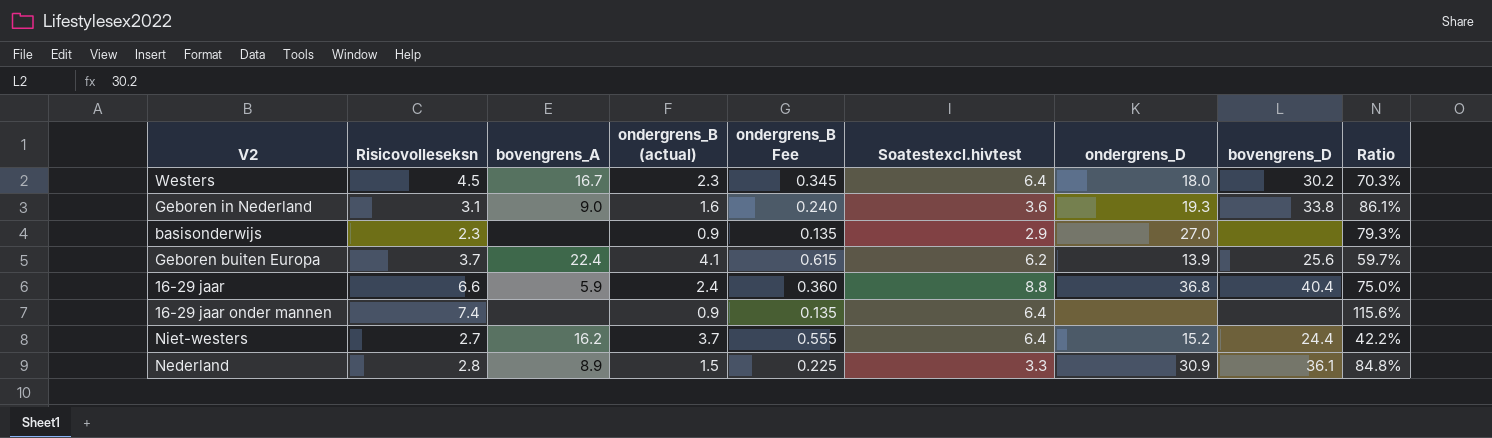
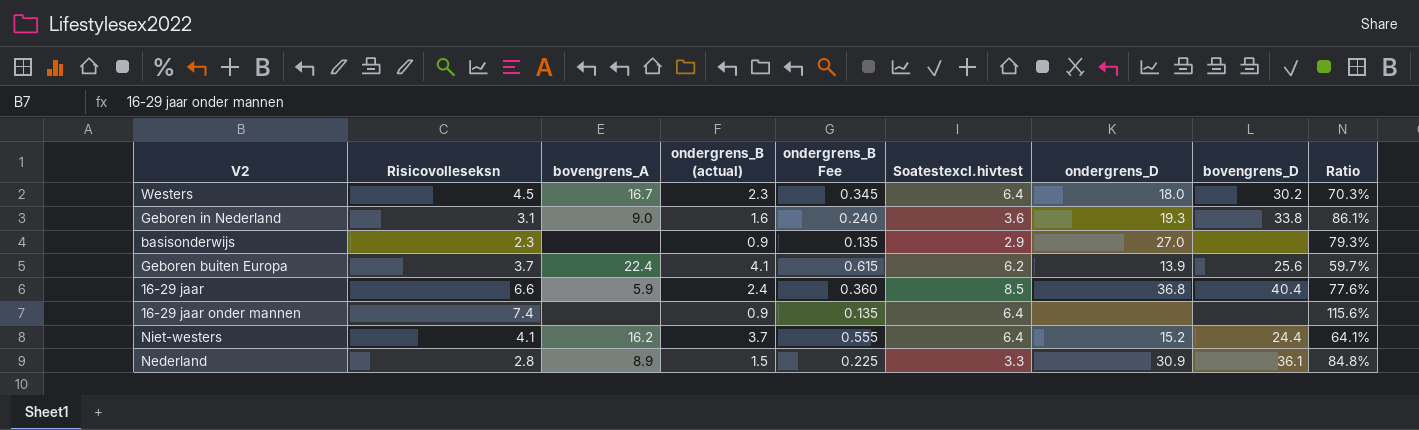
16-29 jaar | Soatestexcl.hivtest: 8.8 -> 8.5
16-29 jaar | Ratio: 75.0% -> 77.6%
Niet-westers | Risicovolleseksn: 2.7 -> 4.1
Niet-westers | Ratio: 42.2% -> 64.1%

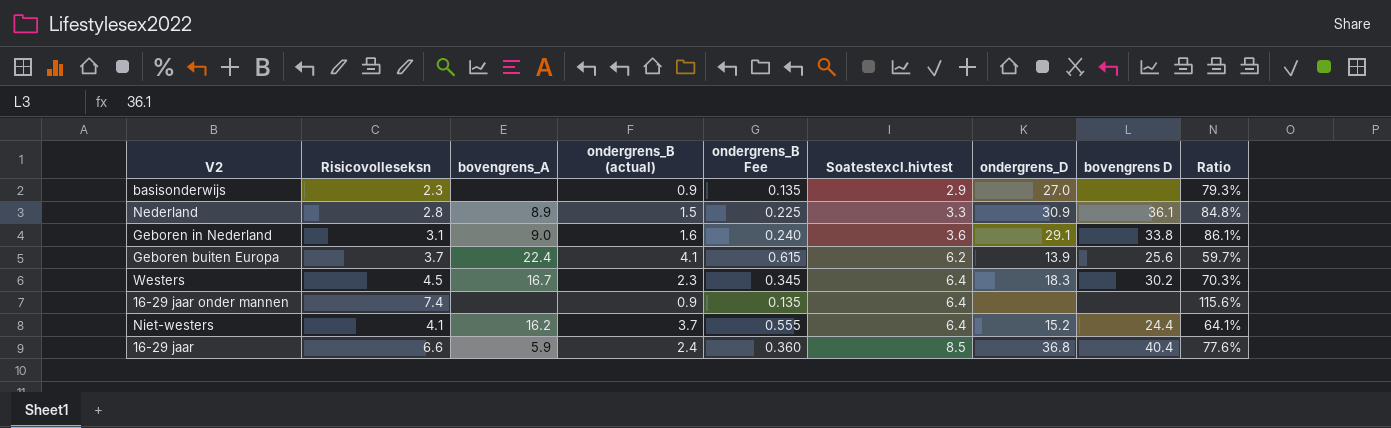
row order: none -> Soatestexcl.hivtest ascending
column name: bovengrens_D -> bovengrens D
Geboren in Nederland | ondergrens_D: 19.3 -> 29.1
Westers | ondergrens_D: 18.0 -> 18.3

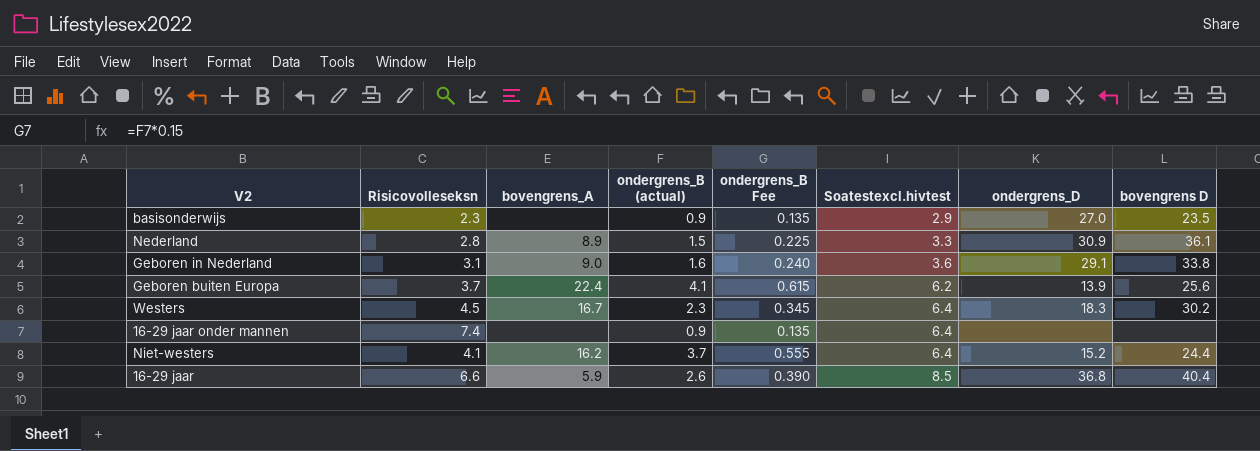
column Ratio | formula: [Risicovolleseksn] / [Soatestexcl.hivtest] -> none
basisonderwijs | bovengrens D: none -> 23.5
16-29 jaar | ondergrens_B (actual): 2.4 -> 2.6
16-29 jaar | ondergrens_B Fee: 0.360 -> 0.390

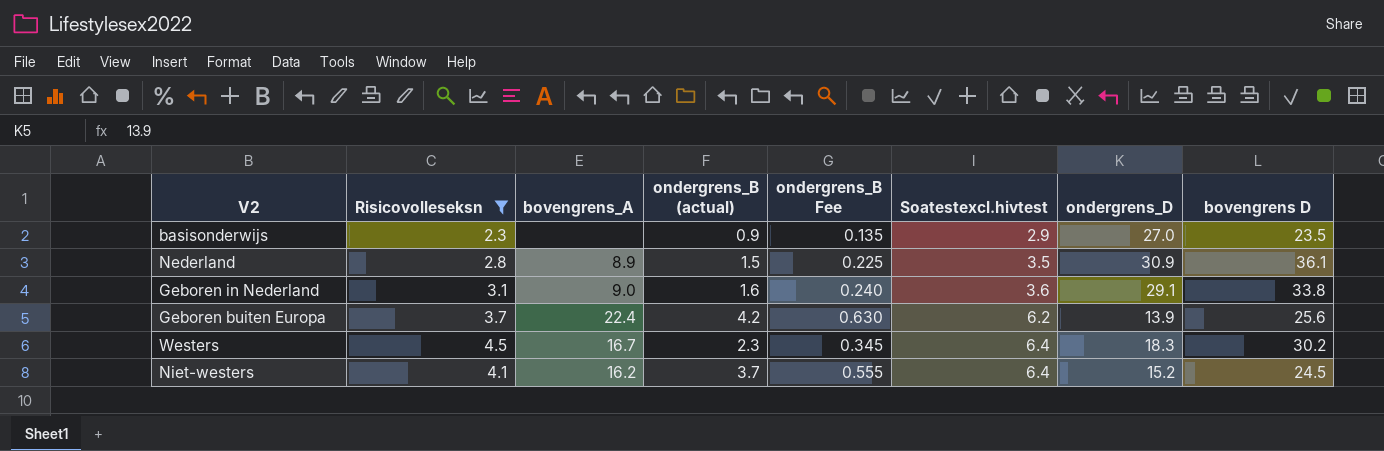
filter: none -> Risicovolleseksn <= 4.5
Nederland | Soatestexcl.hivtest: 3.3 -> 3.5
Geboren buiten Europa | ondergrens_B (actual): 4.1 -> 4.2
Geboren buiten Europa | ondergrens_B Fee: 0.615 -> 0.630
Niet-westers | bovengrens D: 24.4 -> 24.5

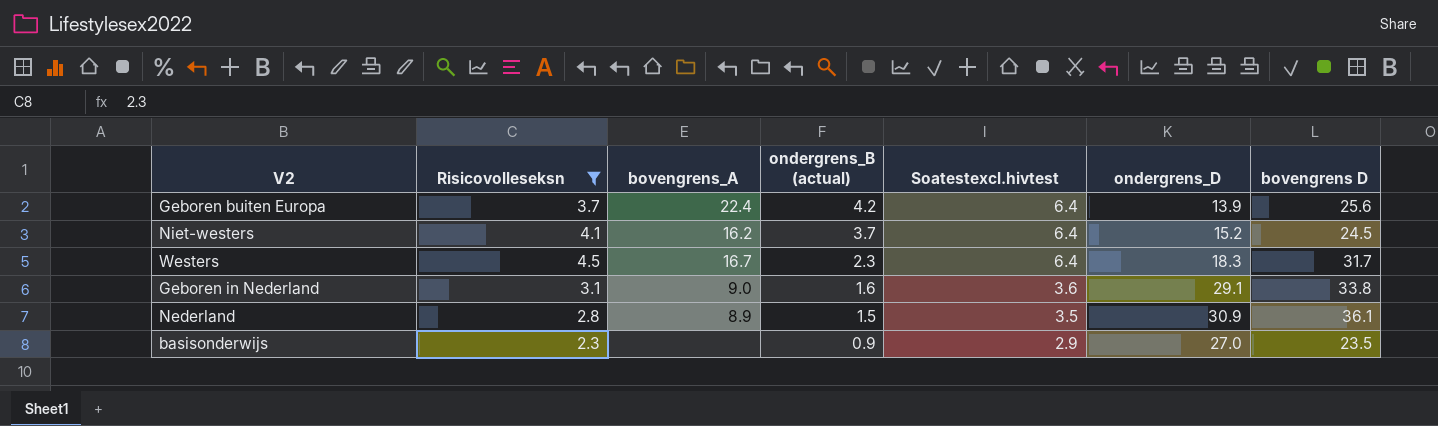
row order: Soatestexcl.hivtest ascending -> ondergrens_B (actual) descending
column ondergrens_B Fee | formula: [ondergrens_B (actual)] * 0.15 -> none
Geboren buiten Europa | Soatestexcl.hivtest: 6.2 -> 6.4
Westers | bovengrens D: 30.2 -> 31.7

